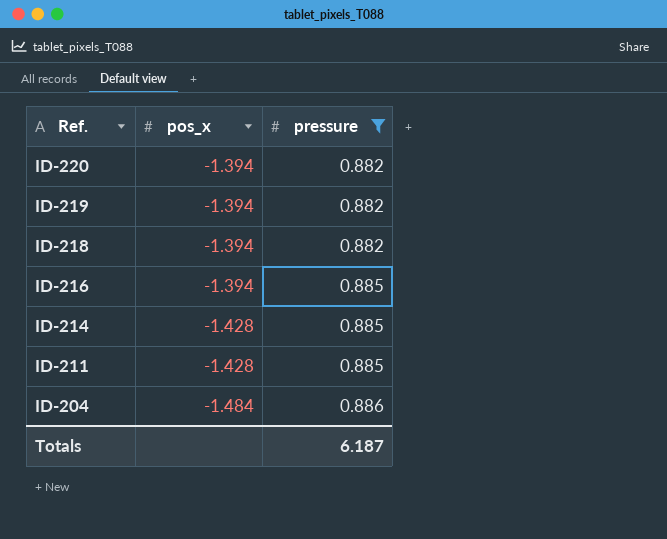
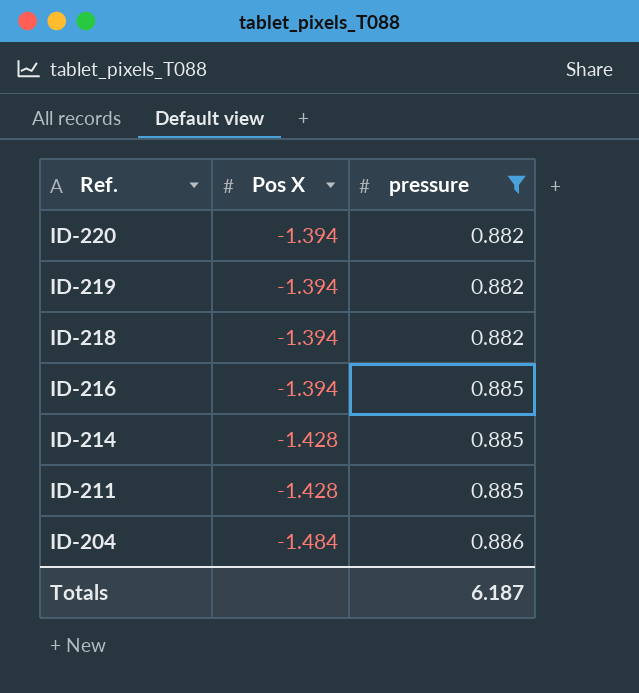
column name: pos_x -> Pos X

